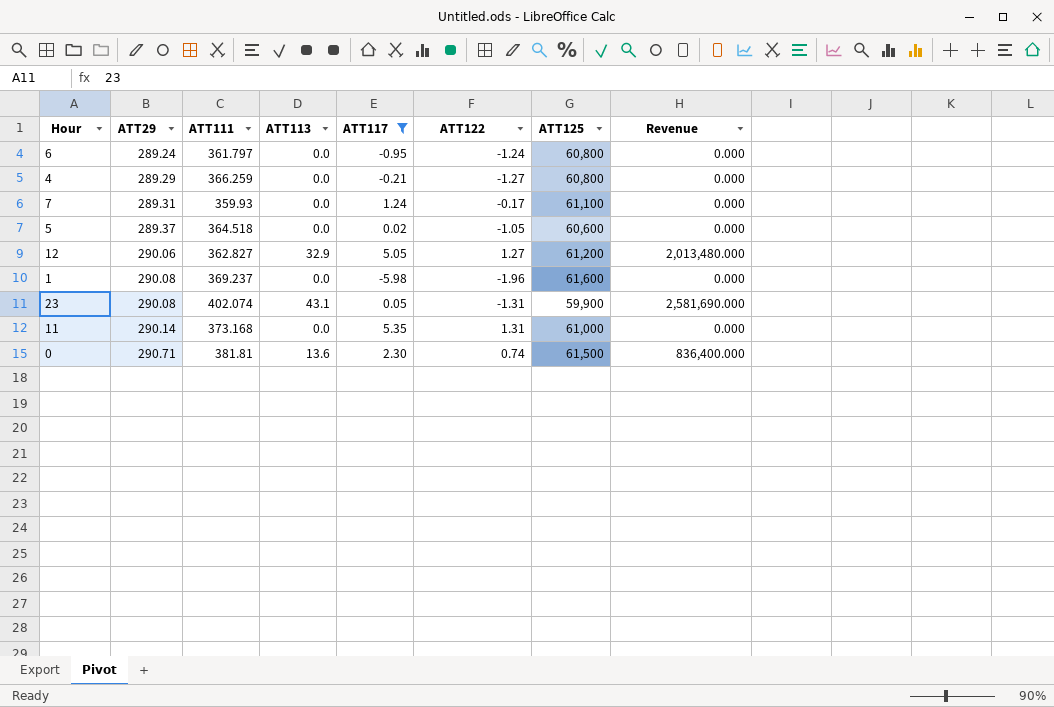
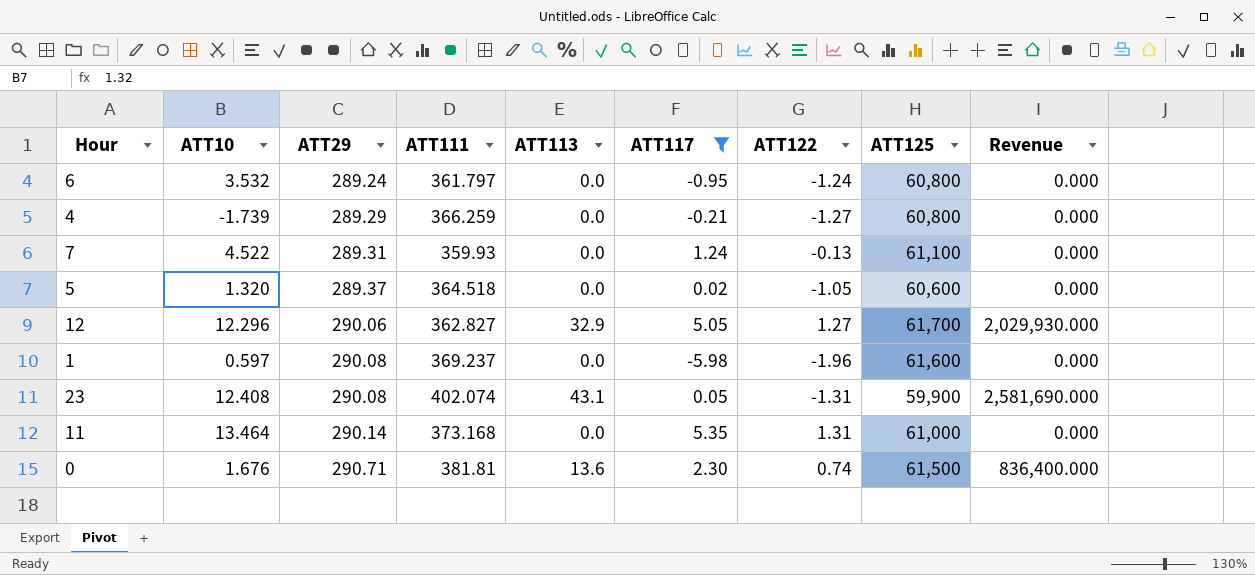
column ATT10 | position: none -> 2
7 | ATT122: -0.17 -> -0.13
12 | ATT125: 61,200 -> 61,700
12 | Revenue: 2,013,480.000 -> 2,029,930.000

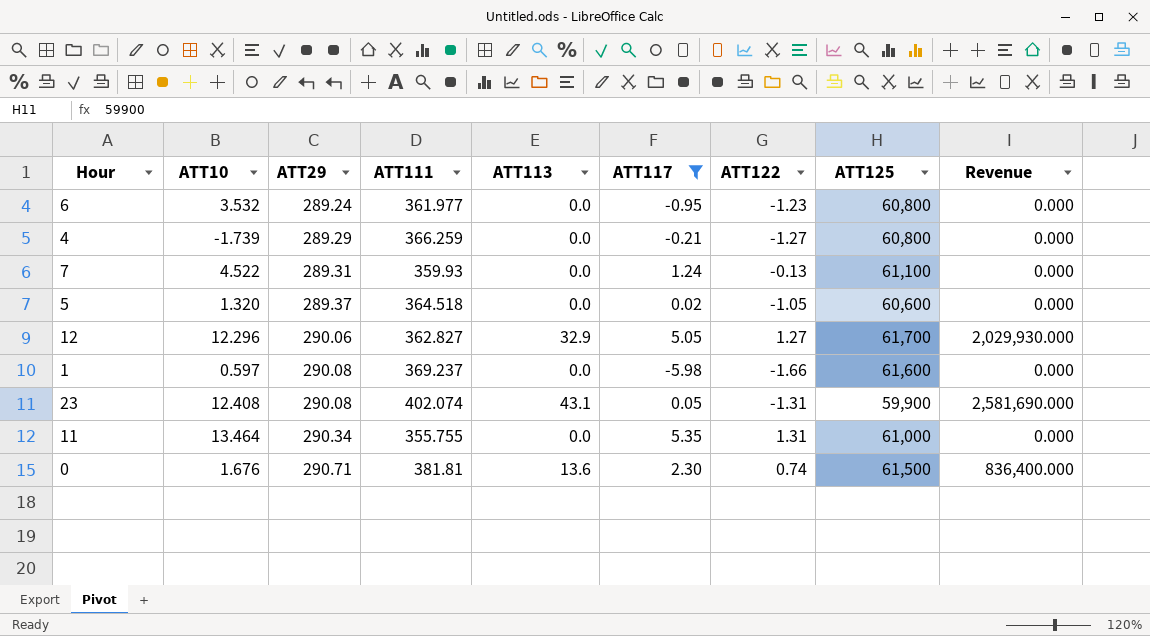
6 | ATT111: 361.797 -> 361.977
6 | ATT122: -1.24 -> -1.23
1 | ATT122: -1.96 -> -1.66
11 | ATT29: 290.14 -> 290.34
11 | ATT111: 373.168 -> 355.755

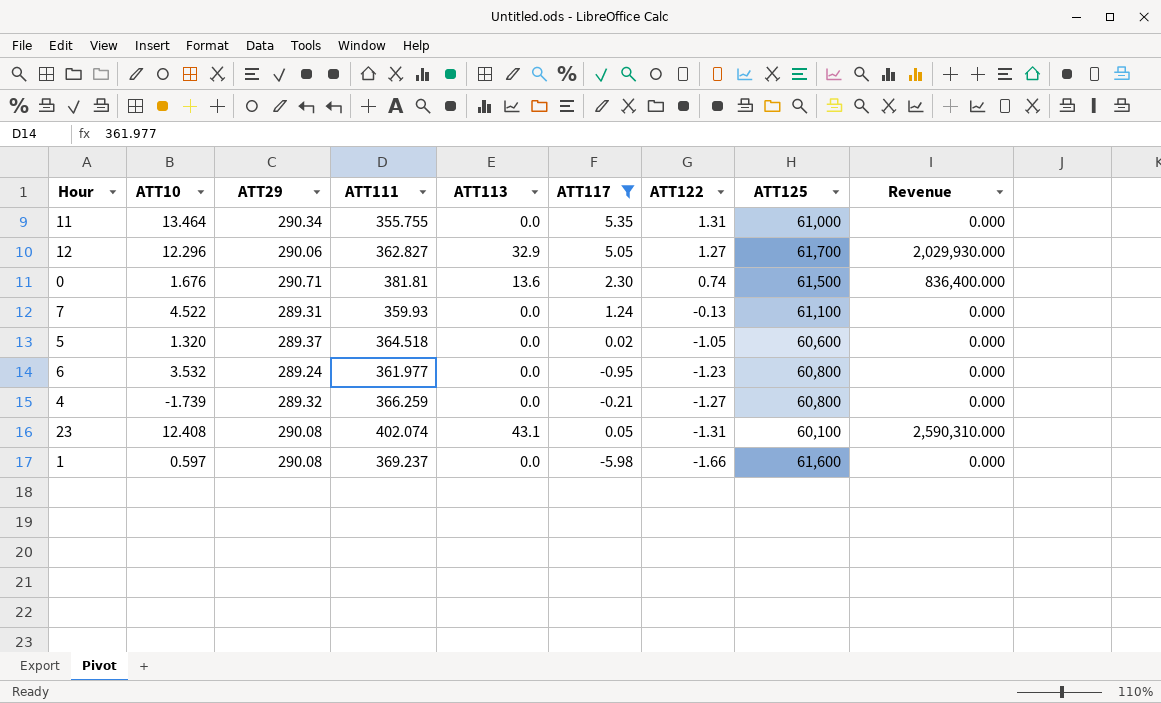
row order: ATT29 ascending -> ATT122 descending
4 | ATT29: 289.29 -> 289.32
23 | ATT125: 59,900 -> 60,100
23 | Revenue: 2,581,690.000 -> 2,590,310.000

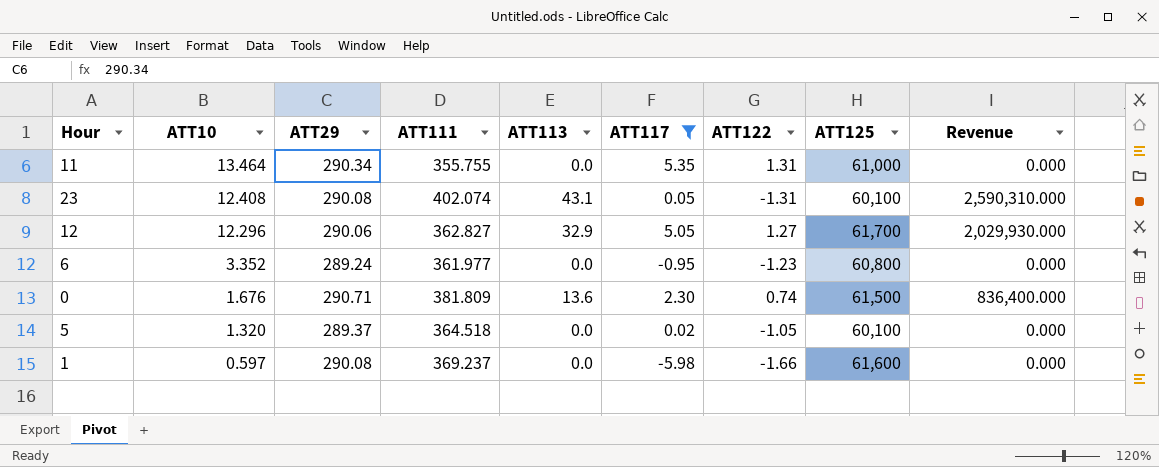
row order: ATT122 descending -> ATT10 descending
row 7: 4.522 | 289.31 | 359.93 | 0.0 | 1.24 | -0.13 | 61,100 | 0.000 -> none
row 4: -1.739 | 289.32 | 366.259 | 0.0 | -0.21 | -1.27 | 60,800 | 0.000 -> none
6 | ATT10: 3.532 -> 3.352
0 | ATT111: 381.81 -> 381.809
5 | ATT125: 60,600 -> 60,100

